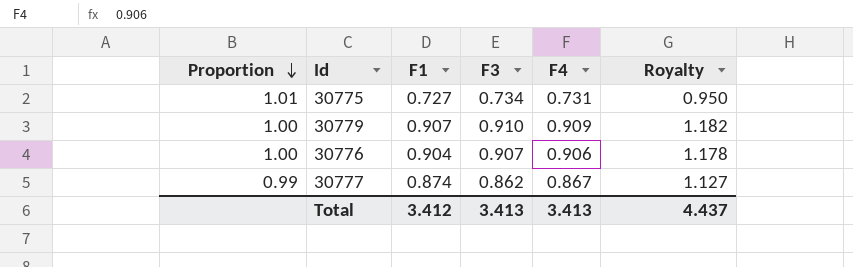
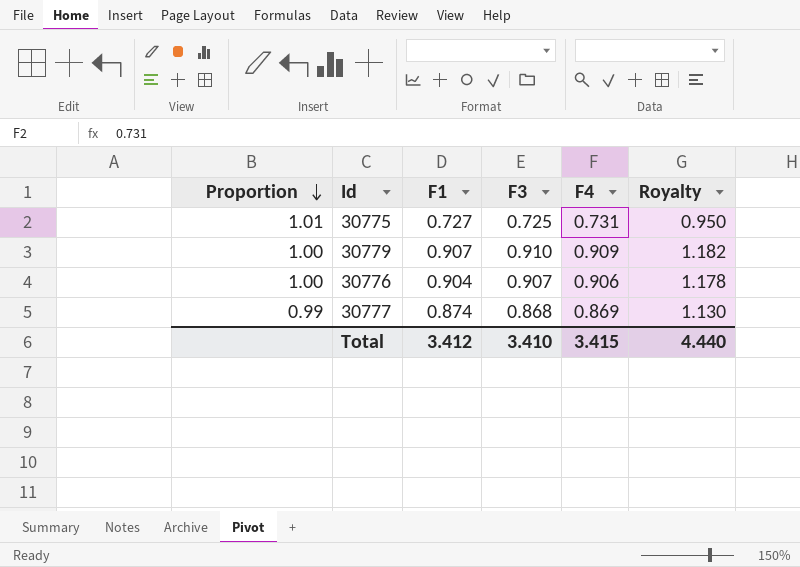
30775 | F3: 0.734 -> 0.725
30777 | F3: 0.862 -> 0.868
30777 | F4: 0.867 -> 0.869
30777 | Royalty: 1.127 -> 1.130
Total | F3: 3.413 -> 3.410
Total | F4: 3.413 -> 3.415
Total | Royalty: 4.437 -> 4.440

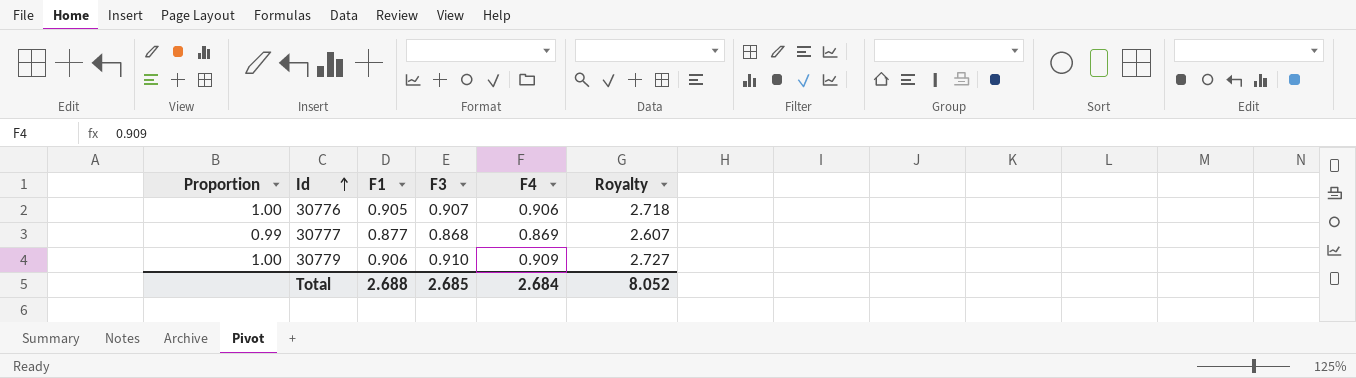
row order: Proportion descending -> Id ascending
column Royalty | formula: [F4] * 1.3 -> [F4] * 3
row 30775: 1.01 | 0.727 | 0.725 | 0.731 | 0.950 -> none
30776 | F1: 0.904 -> 0.905
30777 | F1: 0.874 -> 0.877
30779 | F1: 0.907 -> 0.906
Total | F1: 3.412 -> 2.688
Total | F3: 3.410 -> 2.685
Total | F4: 3.415 -> 2.684
Total | Royalty: 4.440 -> 8.052

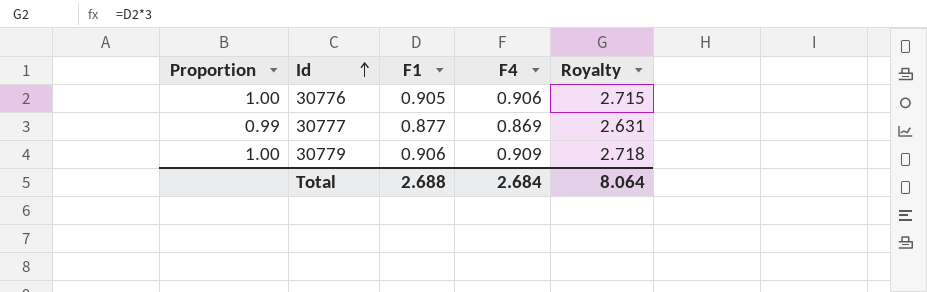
column F3 | position: 4 -> none
column Royalty | formula: [F4] * 3 -> [F1] * 3
Total | Royalty: 8.052 -> 8.064

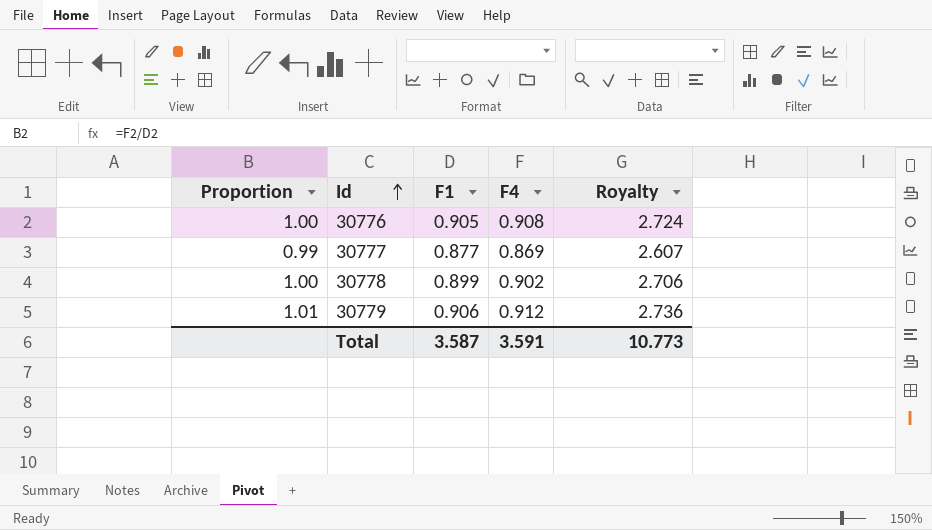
column Royalty | formula: [F1] * 3 -> [F4] * 3
30776 | F4: 0.906 -> 0.908
row 30778: none -> 1.00 | 0.899 | 0.902 | 2.706
30779 | Proportion: 1.00 -> 1.01
30779 | F4: 0.909 -> 0.912
Total | F1: 2.688 -> 3.587
Total | F4: 2.684 -> 3.591
Total | Royalty: 8.064 -> 10.773

